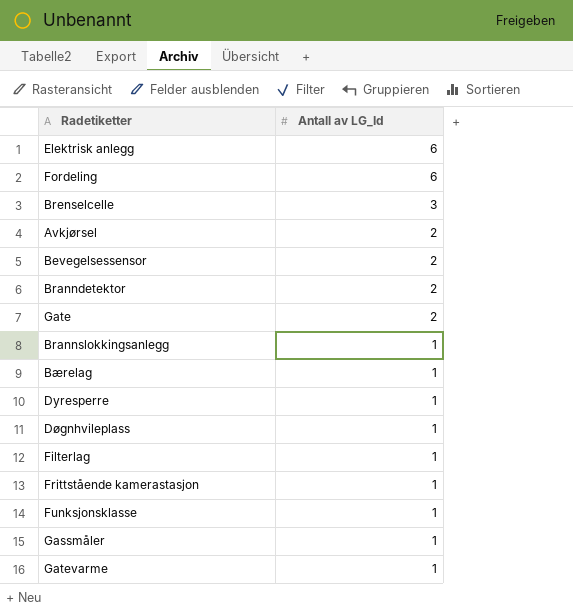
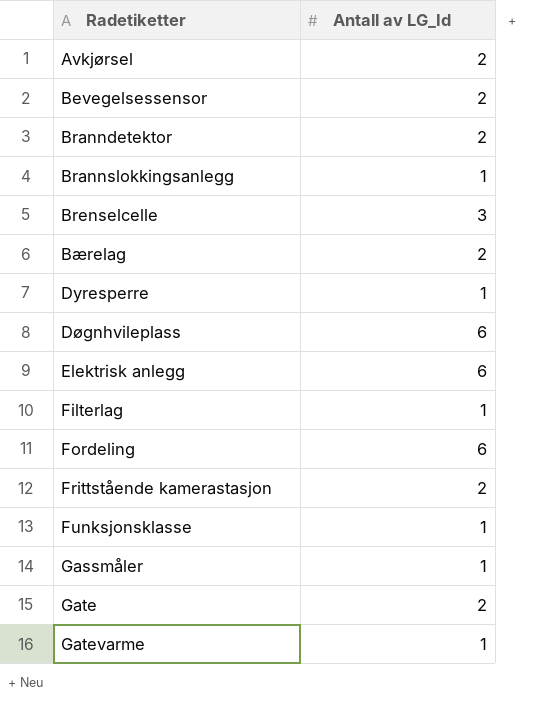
row order: Antall av LG_Id descending -> Radetiketter ascending
Bærelag | Antall av LG_Id: 1 -> 2
Døgnhvileplass | Antall av LG_Id: 1 -> 6
Frittstående kamerastasjon | Antall av LG_Id: 1 -> 2

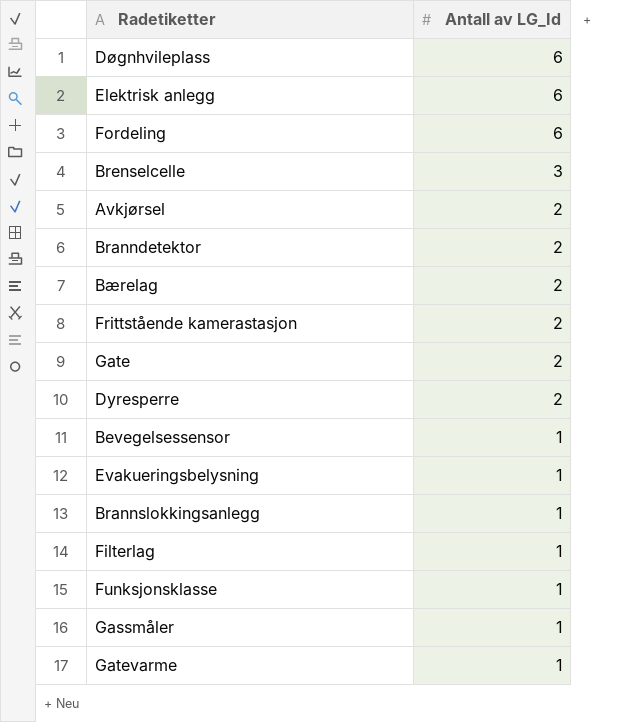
row order: Radetiketter ascending -> Antall av LG_Id descending
Dyresperre | Antall av LG_Id: 1 -> 2
Bevegelsessensor | Antall av LG_Id: 2 -> 1
row Evakueringsbelysning: none -> 1

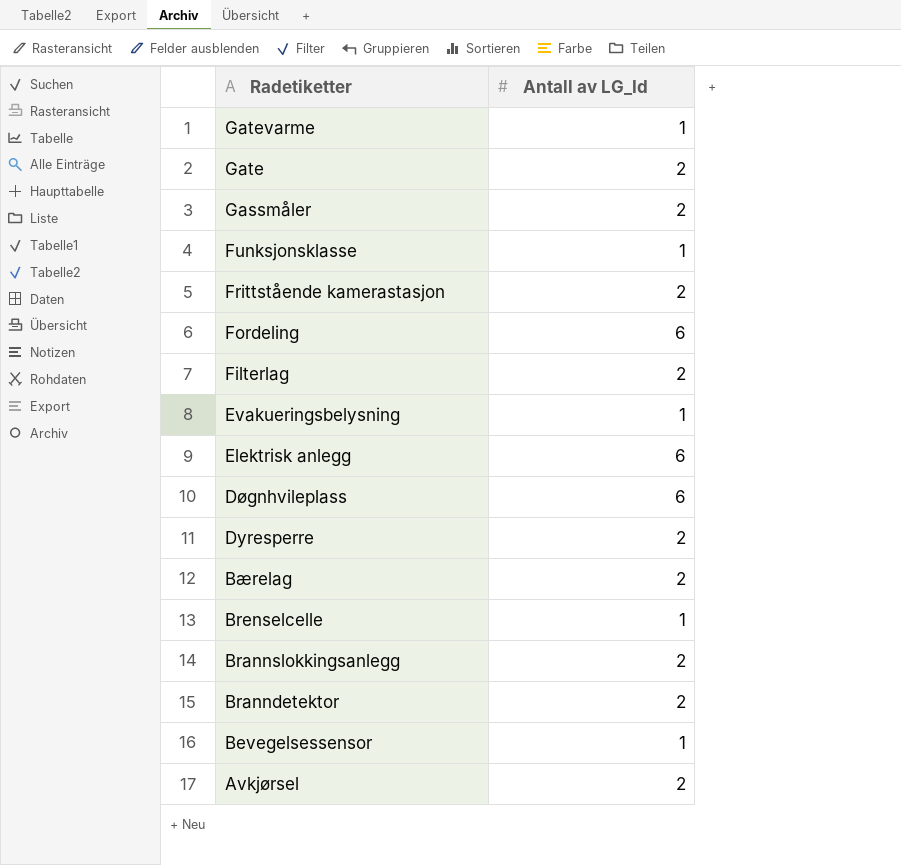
row order: Antall av LG_Id descending -> Radetiketter descending
Gassmåler | Antall av LG_Id: 1 -> 2
Filterlag | Antall av LG_Id: 1 -> 2
Brenselcelle | Antall av LG_Id: 3 -> 1
Brannslokkingsanlegg | Antall av LG_Id: 1 -> 2

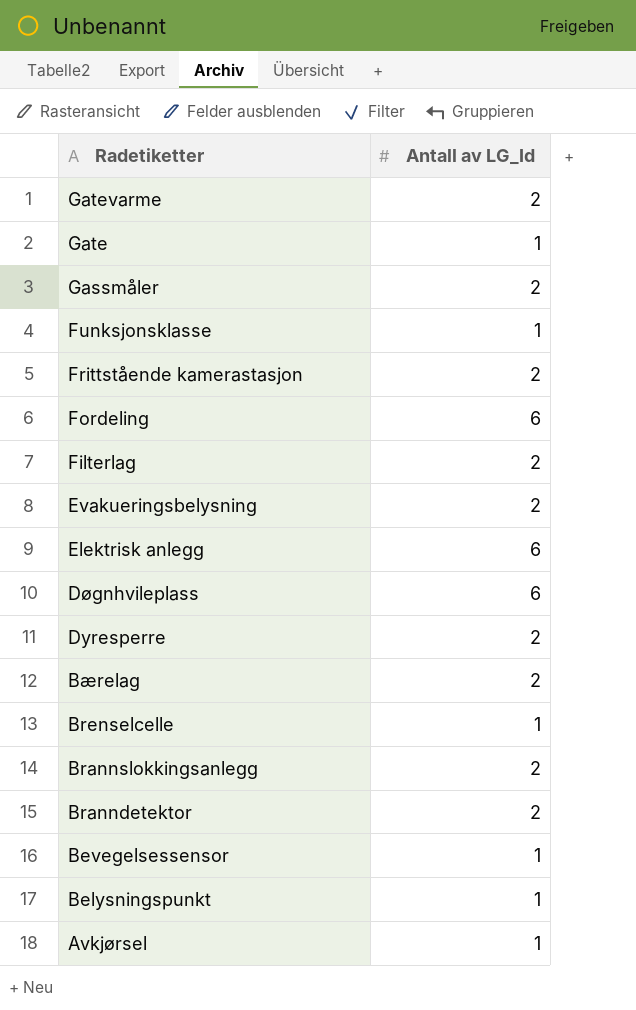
Gatevarme | Antall av LG_Id: 1 -> 2
Gate | Antall av LG_Id: 2 -> 1
Evakueringsbelysning | Antall av LG_Id: 1 -> 2
row Belysningspunkt: none -> 1
Avkjørsel | Antall av LG_Id: 2 -> 1

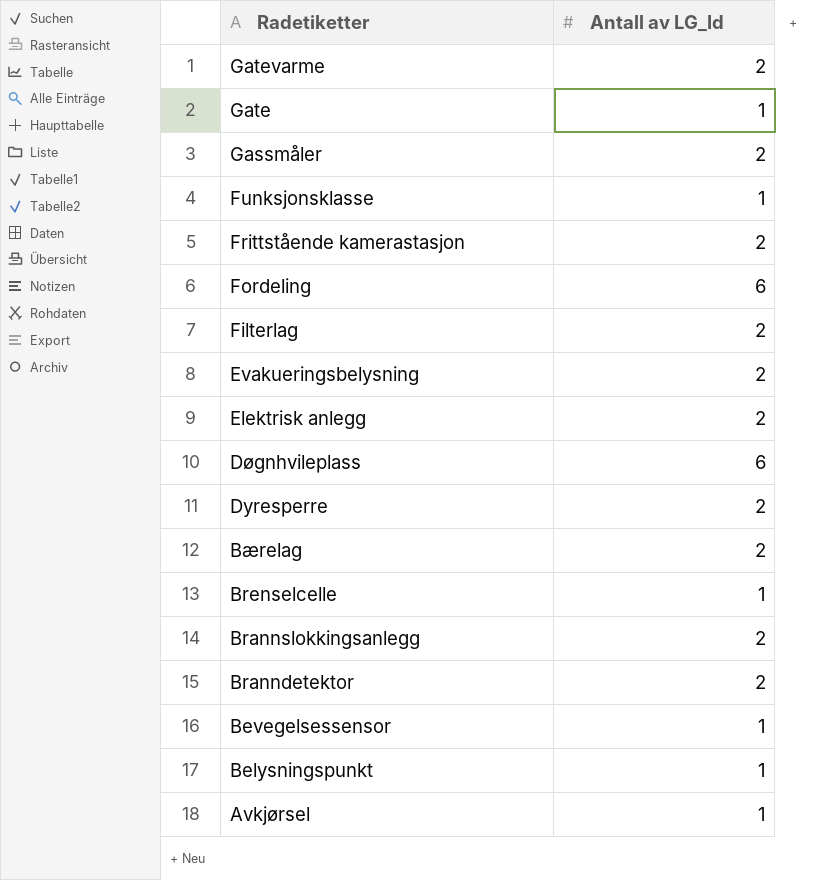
Elektrisk anlegg | Antall av LG_Id: 6 -> 2

